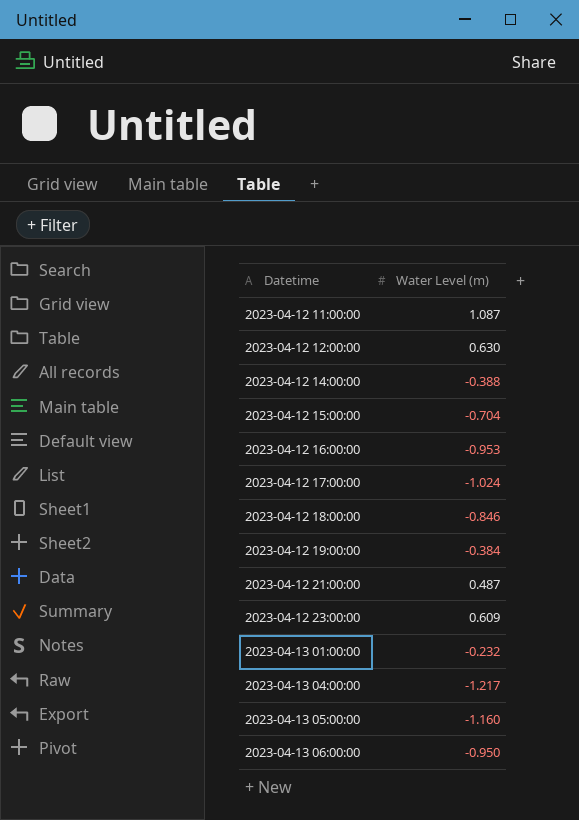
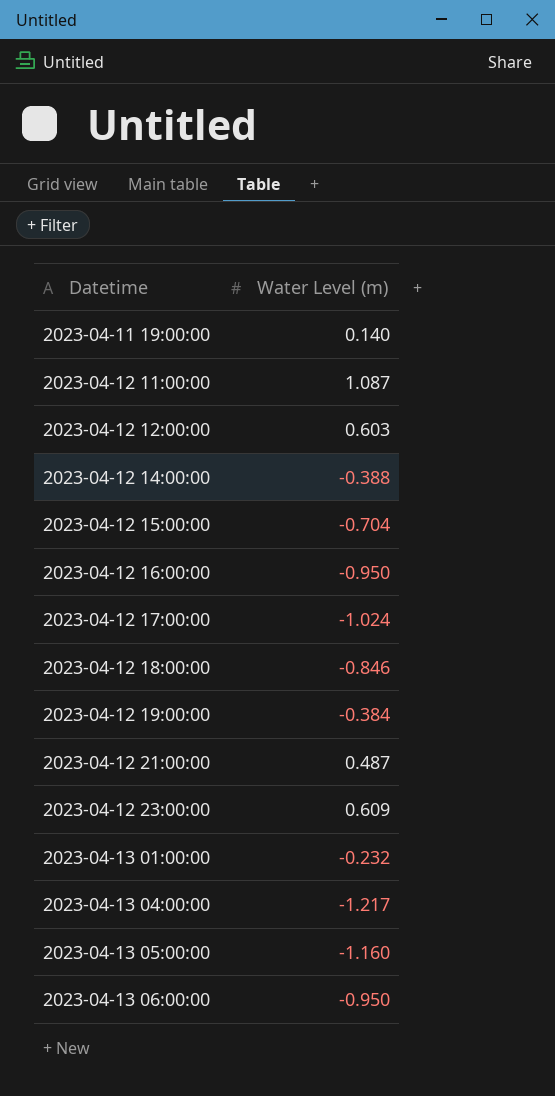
row 2023-04-11 19:00:00: none -> 0.140
2023-04-12 12:00:00 | Water Level (m): 0.630 -> 0.603
2023-04-12 16:00:00 | Water Level (m): -0.953 -> -0.950

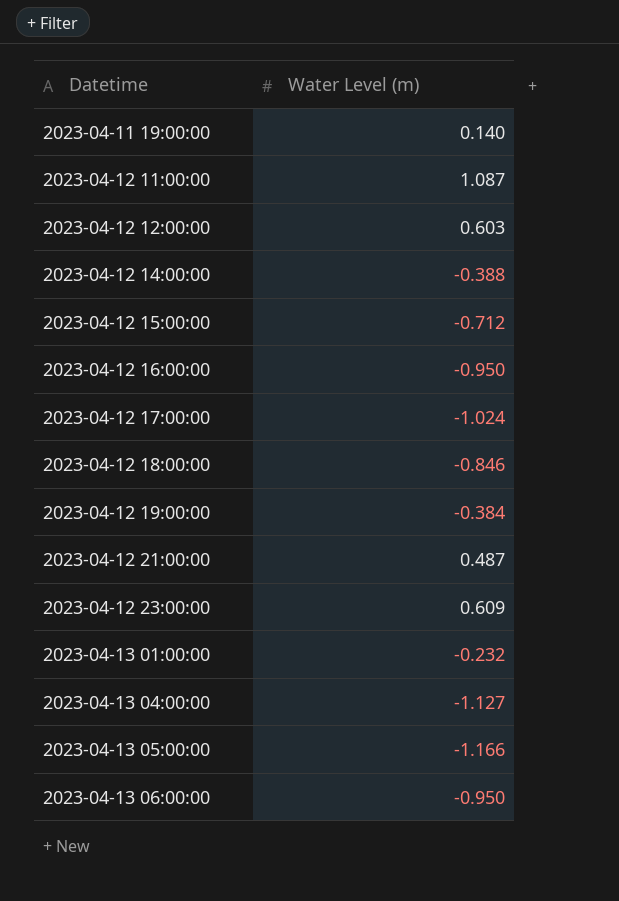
2023-04-12 15:00:00 | Water Level (m): -0.704 -> -0.712
2023-04-13 04:00:00 | Water Level (m): -1.217 -> -1.127
2023-04-13 05:00:00 | Water Level (m): -1.160 -> -1.166

